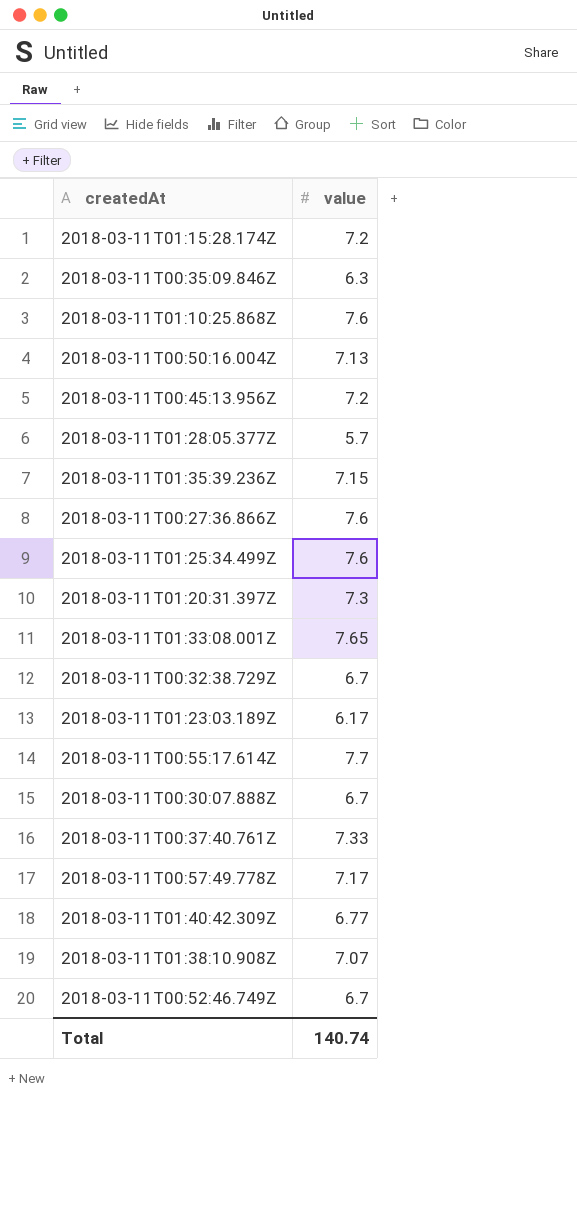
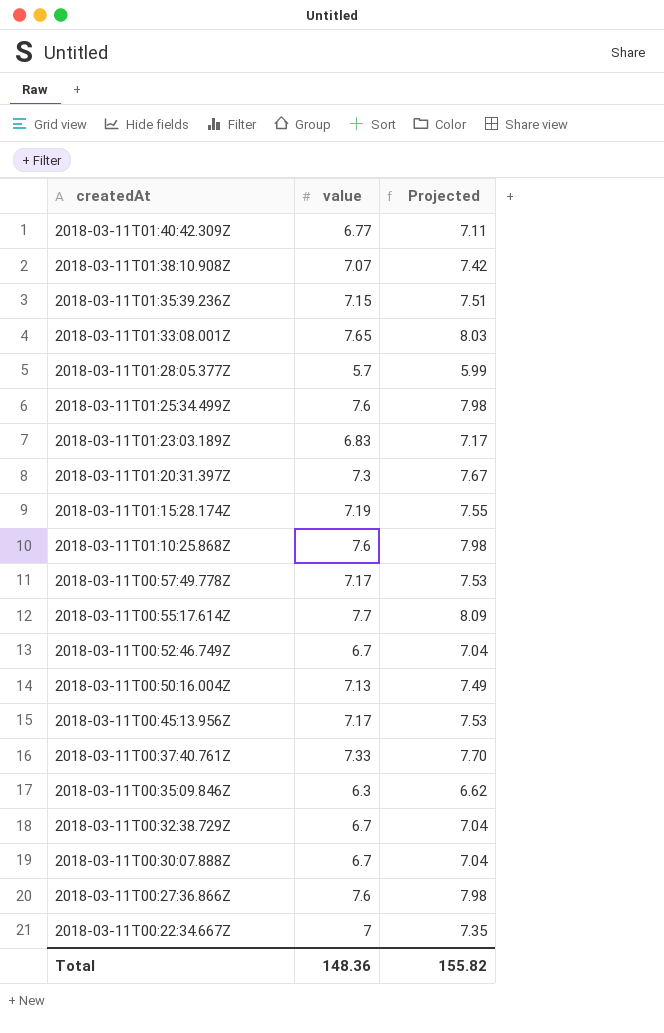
row order: none -> createdAt descending
column Projected | formula: none -> [value] * 1.05
2018-03-11T01:23:03.189Z | value: 6.17 -> 6.83
2018-03-11T01:15:28.174Z | value: 7.2 -> 7.19
2018-03-11T00:45:13.956Z | value: 7.2 -> 7.17
row 2018-03-11T00:22:34.667Z: none -> 7 | 7.35
Total | value: 140.74 -> 148.36

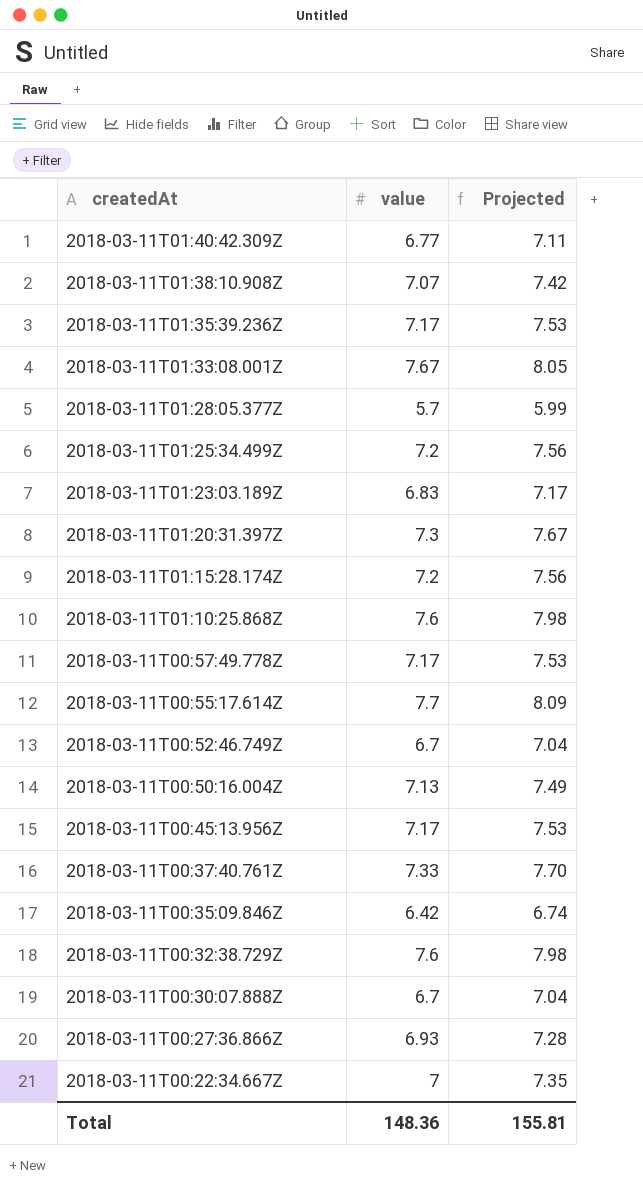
2018-03-11T01:35:39.236Z | value: 7.15 -> 7.17
2018-03-11T01:35:39.236Z | Projected: 7.51 -> 7.53
2018-03-11T01:33:08.001Z | value: 7.65 -> 7.67
2018-03-11T01:33:08.001Z | Projected: 8.03 -> 8.05
2018-03-11T01:25:34.499Z | value: 7.6 -> 7.2
2018-03-11T01:25:34.499Z | Projected: 7.98 -> 7.56
2018-03-11T01:15:28.174Z | value: 7.19 -> 7.2
2018-03-11T01:15:28.174Z | Projected: 7.55 -> 7.56
2018-03-11T00:35:09.846Z | value: 6.3 -> 6.42
2018-03-11T00:35:09.846Z | Projected: 6.62 -> 6.74
2018-03-11T00:32:38.729Z | value: 6.7 -> 7.6
2018-03-11T00:32:38.729Z | Projected: 7.04 -> 7.98
2018-03-11T00:27:36.866Z | value: 7.6 -> 6.93
2018-03-11T00:27:36.866Z | Projected: 7.98 -> 7.28
Total | Projected: 155.82 -> 155.81

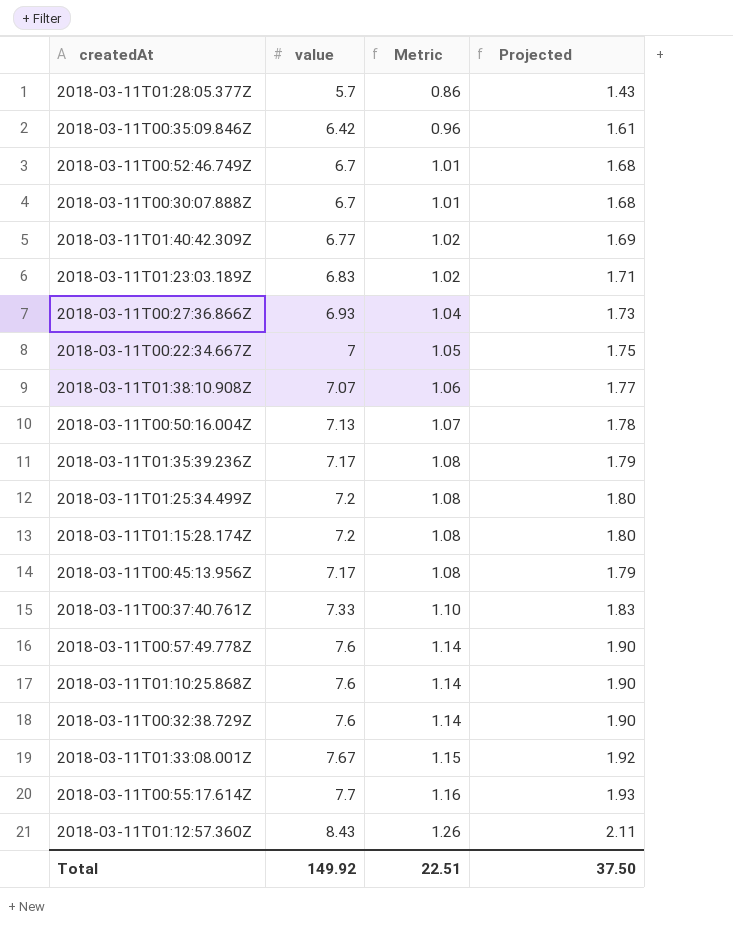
row order: createdAt descending -> Metric ascending
column Metric | formula: none -> [value] * 0.15
column Projected | formula: [value] * 1.05 -> [value] * 0.25
row 2018-03-11T01:20:31.397Z: 7.3 | 7.67 -> none
2018-03-11T00:57:49.778Z | value: 7.17 -> 7.6
row 2018-03-11T01:12:57.360Z: none -> 8.43 | 1.26 | 2.11
Total | value: 148.36 -> 149.92
Total | Projected: 155.81 -> 37.50

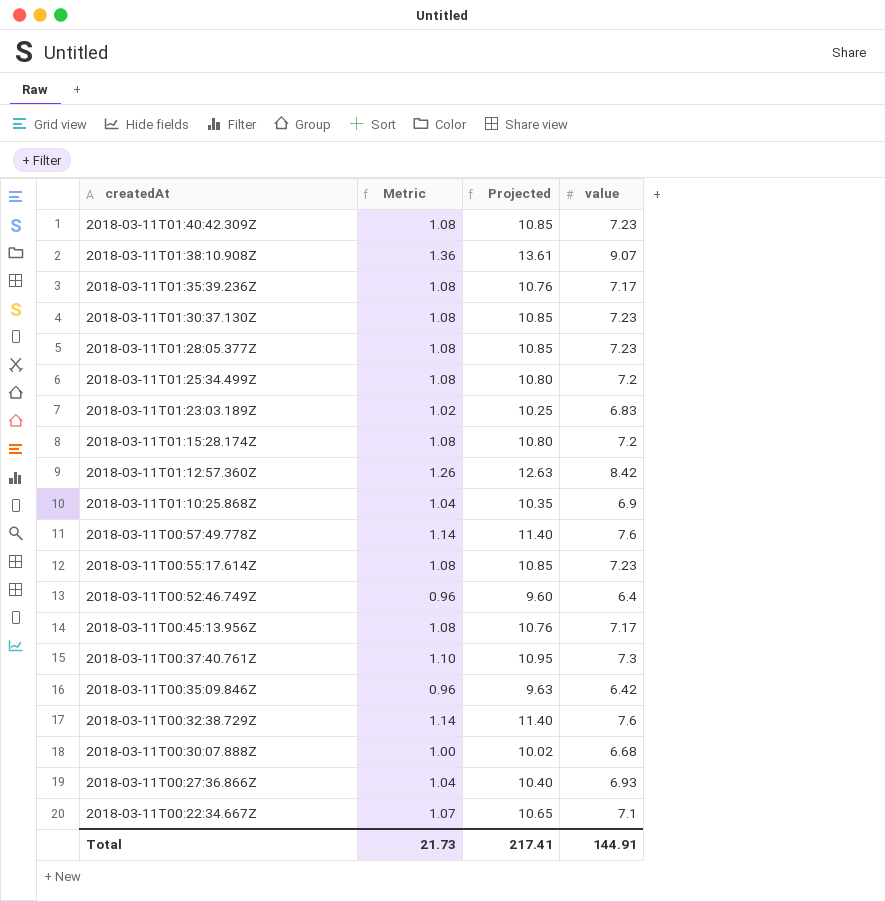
row order: Metric ascending -> createdAt descending
column Projected | formula: [value] * 0.25 -> [value] * 1.5
column value | position: 2 -> 4
row 2018-03-11T00:50:16.004Z: 7.13 | 1.07 | 1.78 -> none
row 2018-03-11T01:33:08.001Z: 7.67 | 1.15 | 1.92 -> none
2018-03-11T01:40:42.309Z | Metric: 1.02 -> 1.08
2018-03-11T01:40:42.309Z | value: 6.77 -> 7.23
2018-03-11T01:38:10.908Z | Metric: 1.06 -> 1.36
2018-03-11T01:38:10.908Z | value: 7.07 -> 9.07
row 2018-03-11T01:30:37.130Z: none -> 1.08 | 10.85 | 7.23
2018-03-11T01:28:05.377Z | Metric: 0.86 -> 1.08
2018-03-11T01:28:05.377Z | value: 5.7 -> 7.23
2018-03-11T01:12:57.360Z | value: 8.43 -> 8.42
2018-03-11T01:10:25.868Z | Metric: 1.14 -> 1.04
2018-03-11T01:10:25.868Z | value: 7.6 -> 6.9
2018-03-11T00:55:17.614Z | Metric: 1.16 -> 1.08
2018-03-11T00:55:17.614Z | value: 7.7 -> 7.23
2018-03-11T00:52:46.749Z | Metric: 1.01 -> 0.96
2018-03-11T00:52:46.749Z | value: 6.7 -> 6.4
2018-03-11T00:37:40.761Z | value: 7.33 -> 7.3
2018-03-11T00:30:07.888Z | Metric: 1.01 -> 1.00
2018-03-11T00:30:07.888Z | value: 6.7 -> 6.68
2018-03-11T00:22:34.667Z | Metric: 1.05 -> 1.07
2018-03-11T00:22:34.667Z | value: 7 -> 7.1
Total | Metric: 22.51 -> 21.73
Total | Projected: 37.50 -> 217.41
Total | value: 149.92 -> 144.91

